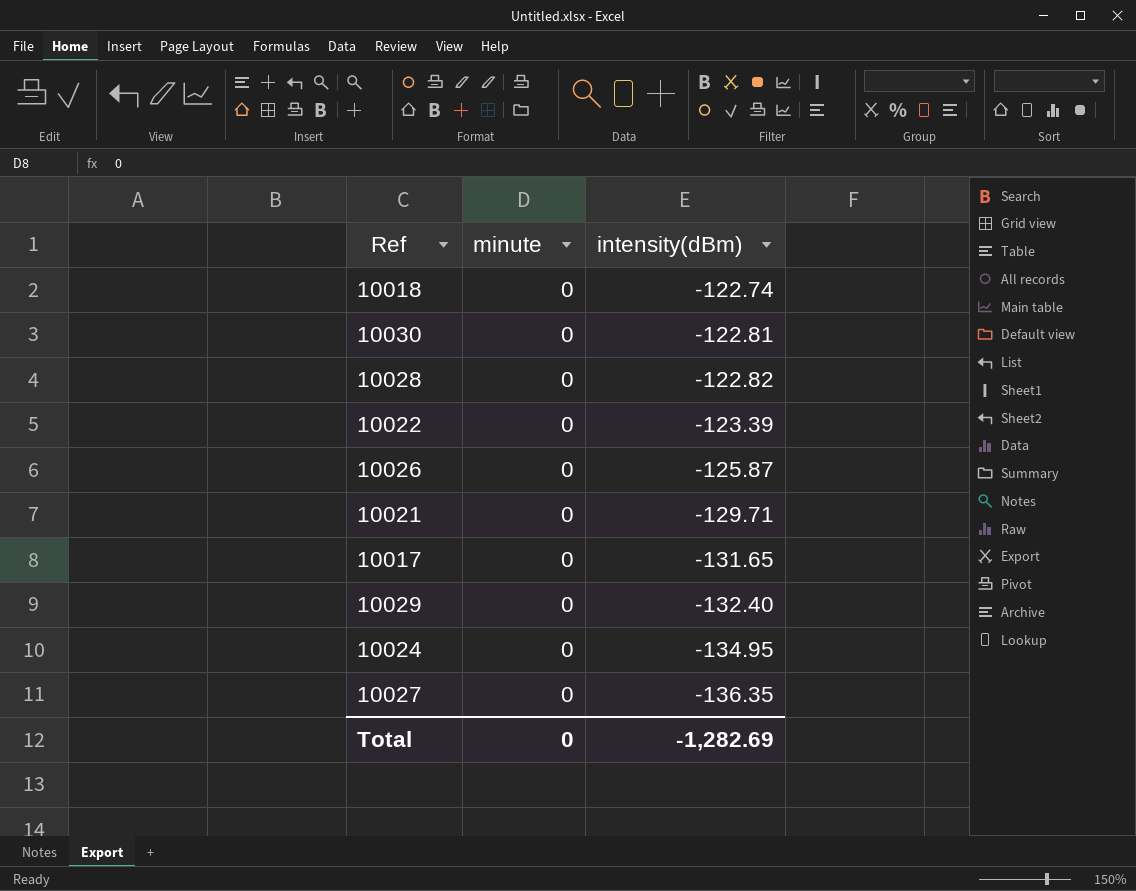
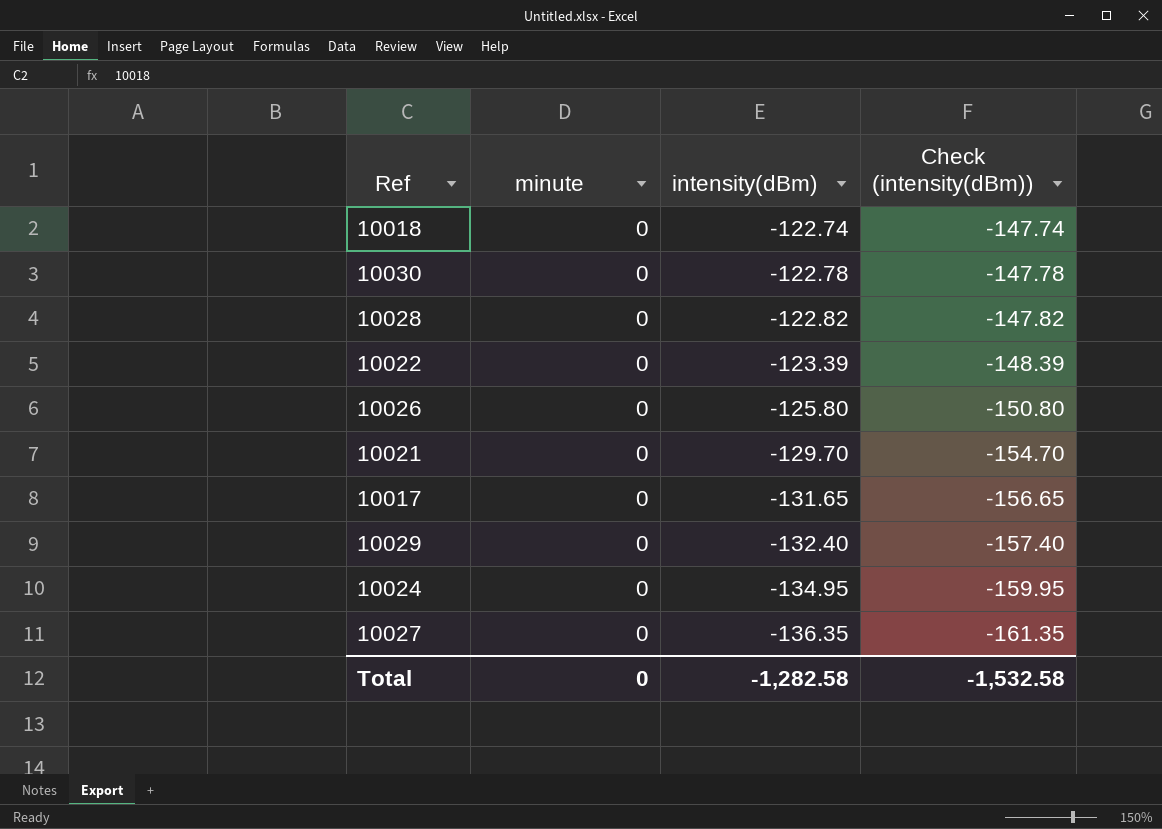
column Check (intensity(dBm)) | formula: none -> [intensity(dBm)] - 25
10030 | intensity(dBm): -122.81 -> -122.78
10026 | intensity(dBm): -125.87 -> -125.80
10021 | intensity(dBm): -129.71 -> -129.70
Total | intensity(dBm): -1,282.69 -> -1,282.58

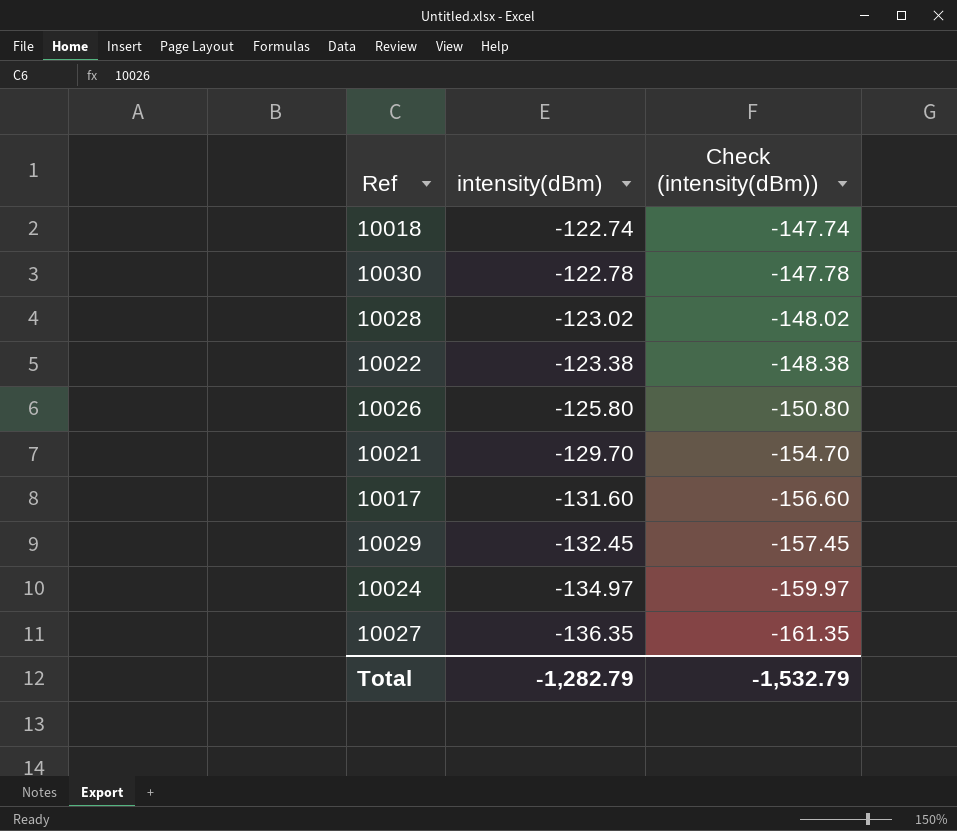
column minute | position: 2 -> none
10028 | intensity(dBm): -122.82 -> -123.02
10028 | Check (intensity(dBm)): -147.82 -> -148.02
10022 | intensity(dBm): -123.39 -> -123.38
10022 | Check (intensity(dBm)): -148.39 -> -148.38
10017 | intensity(dBm): -131.65 -> -131.60
10017 | Check (intensity(dBm)): -156.65 -> -156.60
10029 | intensity(dBm): -132.40 -> -132.45
10029 | Check (intensity(dBm)): -157.40 -> -157.45
10024 | intensity(dBm): -134.95 -> -134.97
10024 | Check (intensity(dBm)): -159.95 -> -159.97
Total | intensity(dBm): -1,282.58 -> -1,282.79
Total | Check (intensity(dBm)): -1,532.58 -> -1,532.79

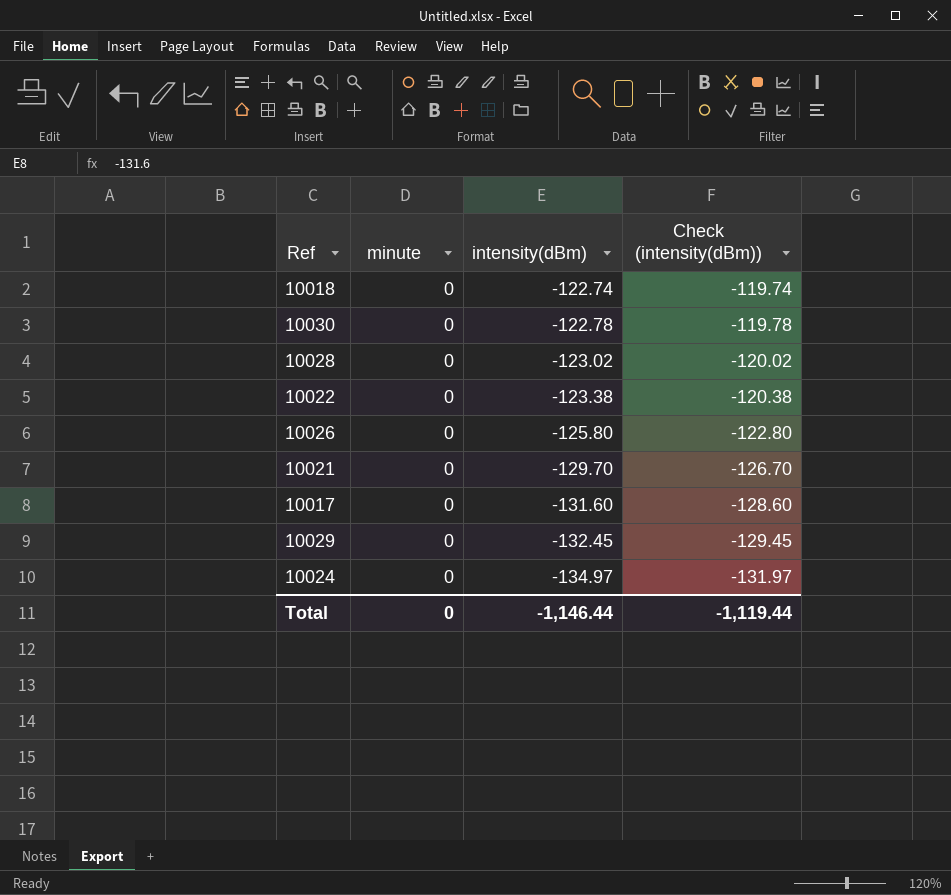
column minute | position: none -> 2
column Check (intensity(dBm)) | formula: [intensity(dBm)] - 25 -> [intensity(dBm)] + 3
row 10027: -136.35 | -161.35 -> none
Total | intensity(dBm): -1,282.79 -> -1,146.44
Total | Check (intensity(dBm)): -1,532.79 -> -1,119.44

